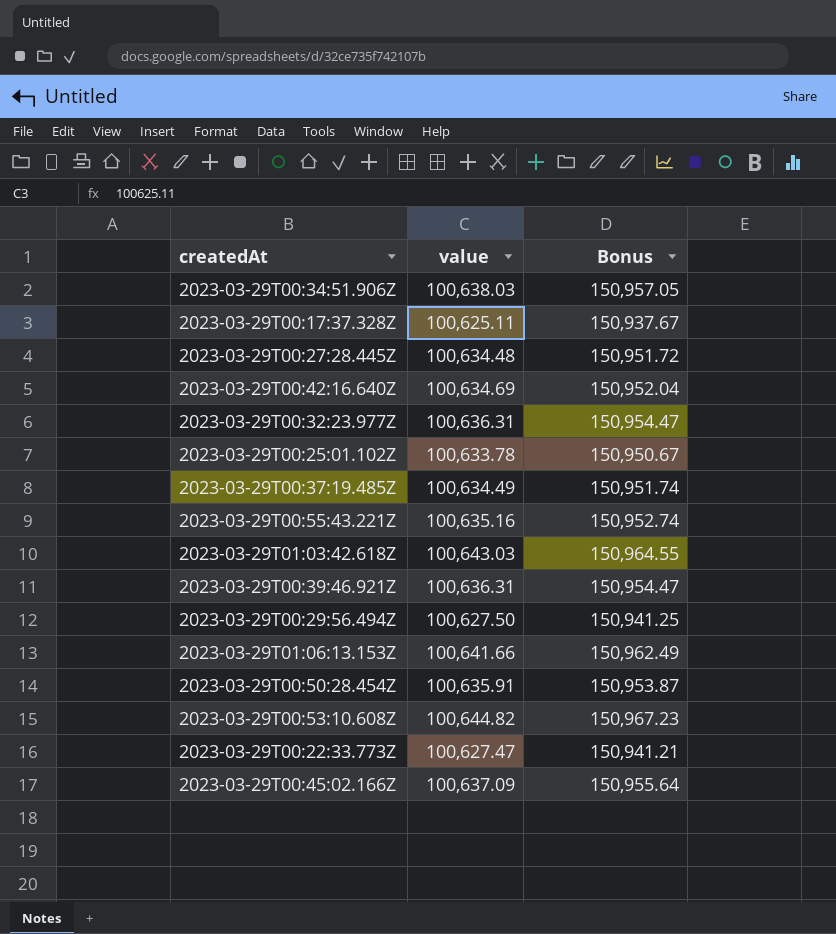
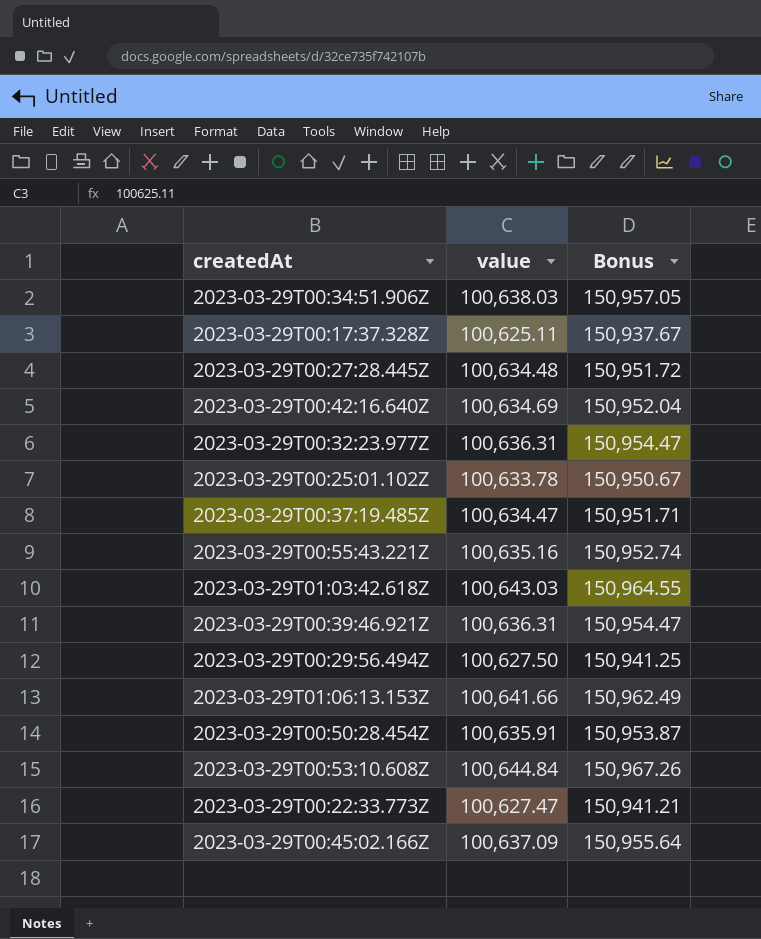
2023-03-29T00:37:19.485Z | value: 100,634.49 -> 100,634.47
2023-03-29T00:37:19.485Z | Bonus: 150,951.74 -> 150,951.71
2023-03-29T00:53:10.608Z | value: 100,644.82 -> 100,644.84
2023-03-29T00:53:10.608Z | Bonus: 150,967.23 -> 150,967.26

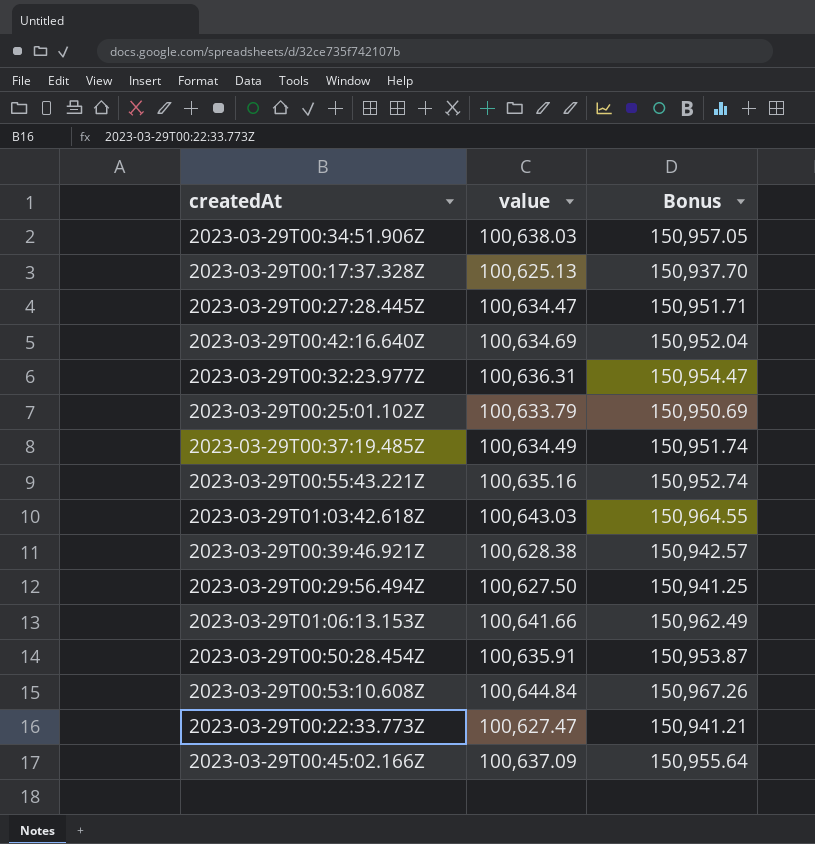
2023-03-29T00:17:37.328Z | value: 100,625.11 -> 100,625.13
2023-03-29T00:17:37.328Z | Bonus: 150,937.67 -> 150,937.70
2023-03-29T00:27:28.445Z | value: 100,634.48 -> 100,634.47
2023-03-29T00:27:28.445Z | Bonus: 150,951.72 -> 150,951.71
2023-03-29T00:25:01.102Z | value: 100,633.78 -> 100,633.79
2023-03-29T00:25:01.102Z | Bonus: 150,950.67 -> 150,950.69
2023-03-29T00:37:19.485Z | value: 100,634.47 -> 100,634.49
2023-03-29T00:37:19.485Z | Bonus: 150,951.71 -> 150,951.74
2023-03-29T00:39:46.921Z | value: 100,636.31 -> 100,628.38
2023-03-29T00:39:46.921Z | Bonus: 150,954.47 -> 150,942.57

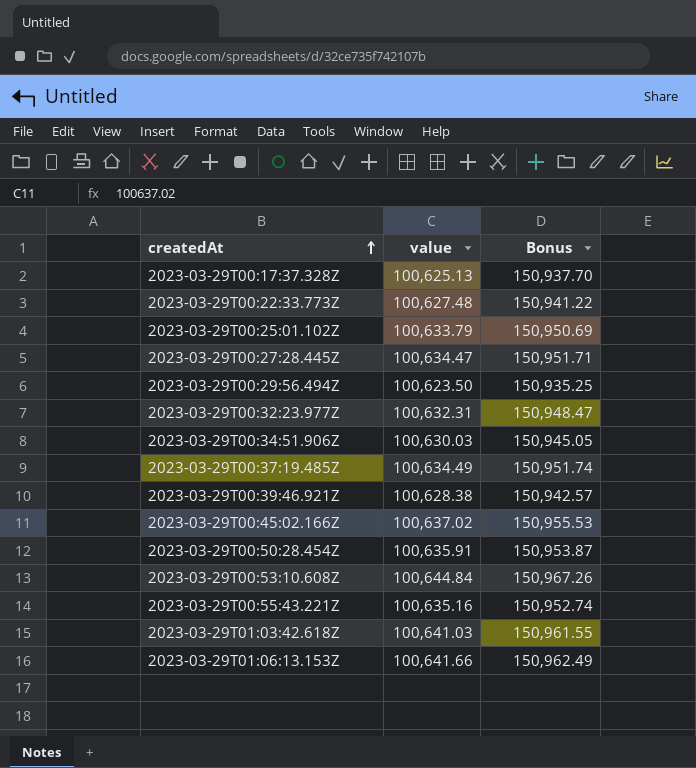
row order: none -> createdAt ascending
row 2023-03-29T00:42:16.640Z: 100,634.69 | 150,952.04 -> none
2023-03-29T00:22:33.773Z | value: 100,627.47 -> 100,627.48
2023-03-29T00:22:33.773Z | Bonus: 150,941.21 -> 150,941.22
2023-03-29T00:29:56.494Z | value: 100,627.50 -> 100,623.50
2023-03-29T00:29:56.494Z | Bonus: 150,941.25 -> 150,935.25
2023-03-29T00:32:23.977Z | value: 100,636.31 -> 100,632.31
2023-03-29T00:32:23.977Z | Bonus: 150,954.47 -> 150,948.47
2023-03-29T00:34:51.906Z | value: 100,638.03 -> 100,630.03
2023-03-29T00:34:51.906Z | Bonus: 150,957.05 -> 150,945.05
2023-03-29T00:45:02.166Z | value: 100,637.09 -> 100,637.02
2023-03-29T00:45:02.166Z | Bonus: 150,955.64 -> 150,955.53
2023-03-29T01:03:42.618Z | value: 100,643.03 -> 100,641.03
2023-03-29T01:03:42.618Z | Bonus: 150,964.55 -> 150,961.55

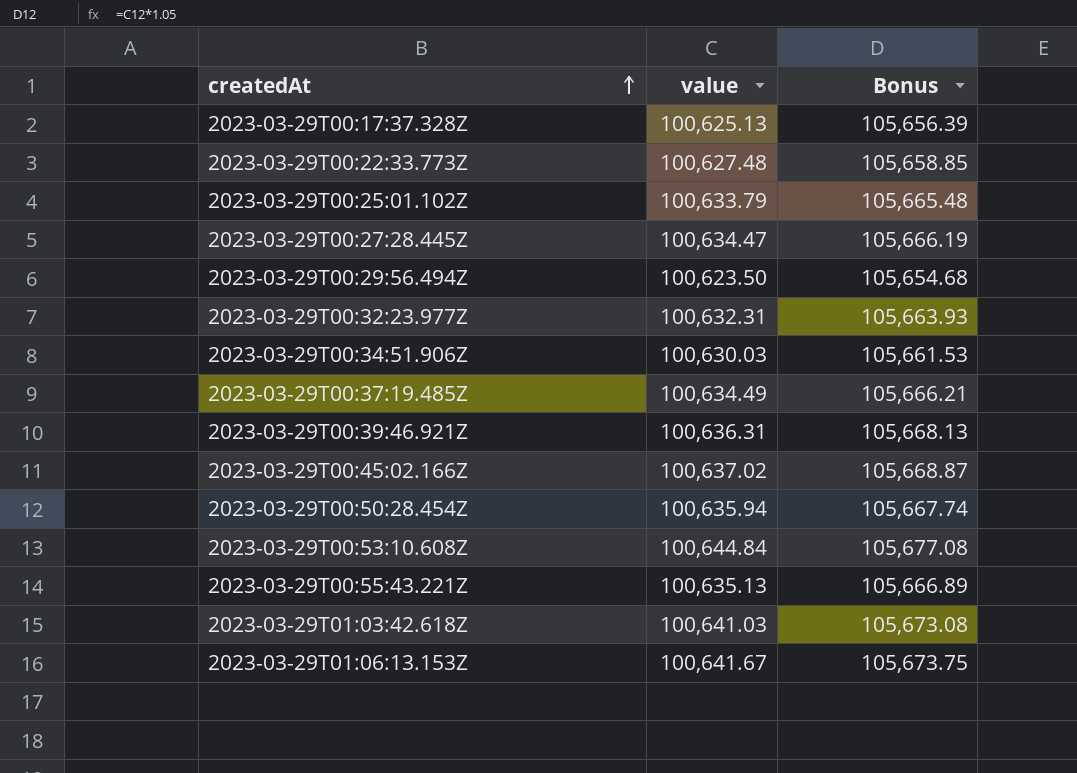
column Bonus | formula: [value] * 1.5 -> [value] * 1.05
2023-03-29T00:39:46.921Z | value: 100,628.38 -> 100,636.31
2023-03-29T00:50:28.454Z | value: 100,635.91 -> 100,635.94
2023-03-29T00:55:43.221Z | value: 100,635.16 -> 100,635.13
2023-03-29T01:06:13.153Z | value: 100,641.66 -> 100,641.67

